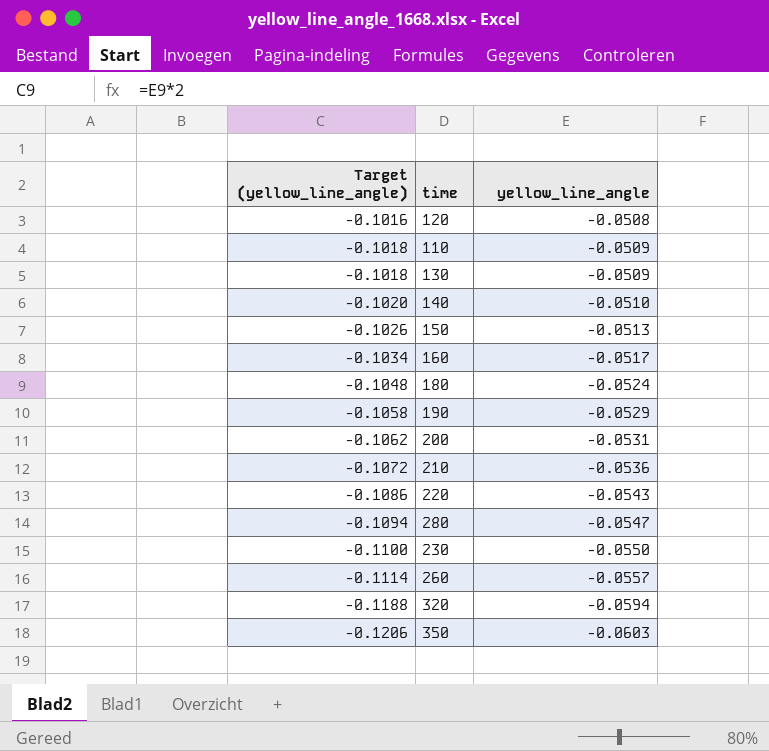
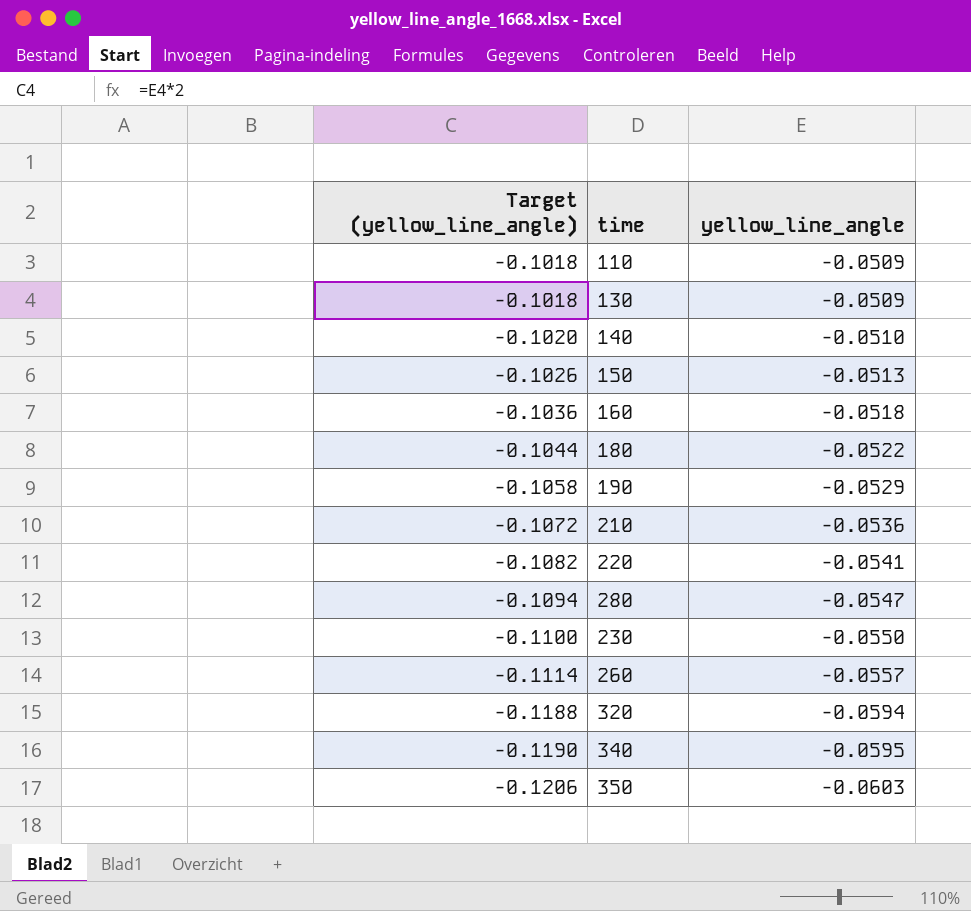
row 120: -0.1016 | -0.0508 -> none
row 200: -0.1062 | -0.0531 -> none
160 | Target (yellow_line_angle): -0.1034 -> -0.1036
160 | yellow_line_angle: -0.0517 -> -0.0518
180 | Target (yellow_line_angle): -0.1048 -> -0.1044
180 | yellow_line_angle: -0.0524 -> -0.0522
220 | Target (yellow_line_angle): -0.1086 -> -0.1082
220 | yellow_line_angle: -0.0543 -> -0.0541
row 340: none -> -0.1190 | -0.0595

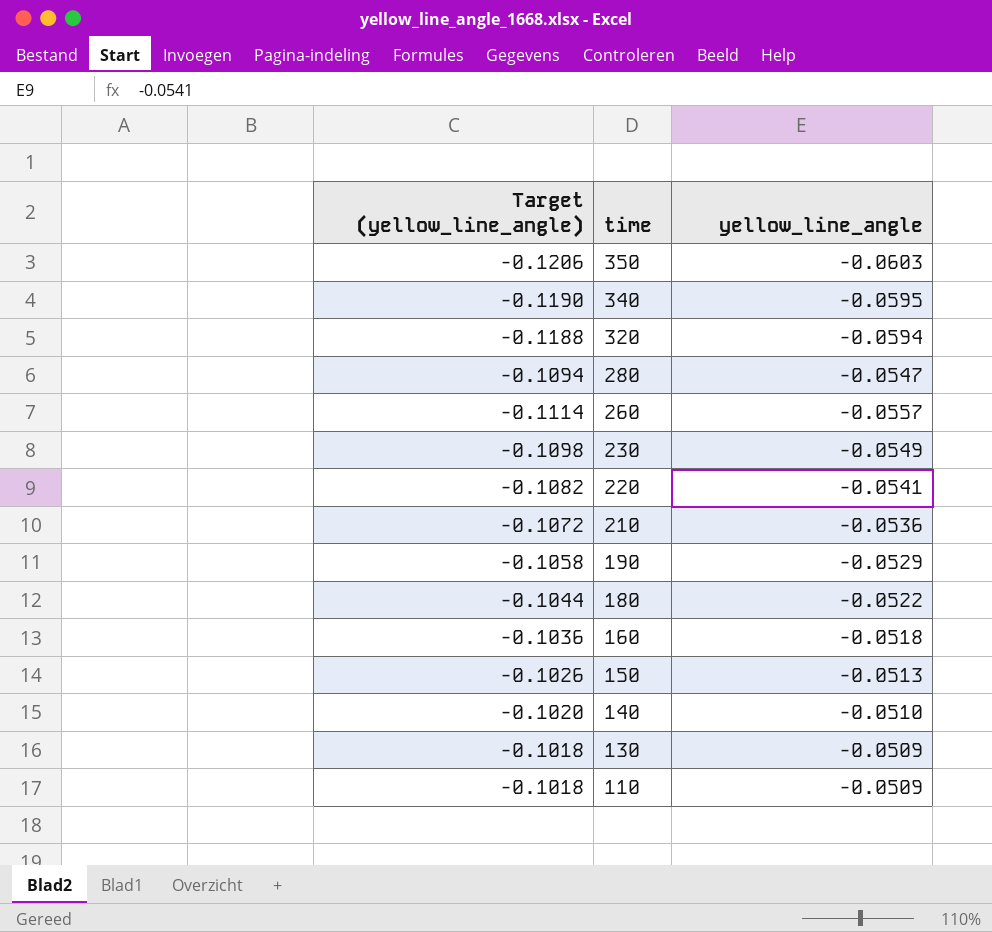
row order: Target (yellow_line_angle) descending -> time descending
230 | Target (yellow_line_angle): -0.1100 -> -0.1098
230 | yellow_line_angle: -0.0550 -> -0.0549

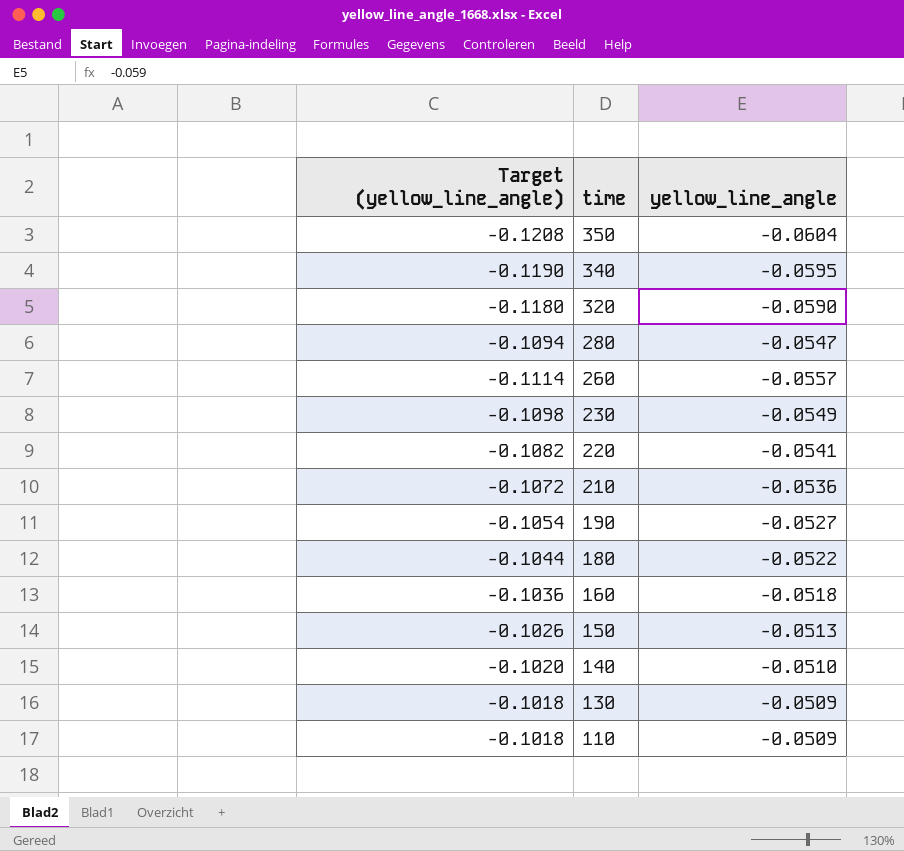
350 | Target (yellow_line_angle): -0.1206 -> -0.1208
350 | yellow_line_angle: -0.0603 -> -0.0604
320 | Target (yellow_line_angle): -0.1188 -> -0.1180
320 | yellow_line_angle: -0.0594 -> -0.0590
190 | Target (yellow_line_angle): -0.1058 -> -0.1054
190 | yellow_line_angle: -0.0529 -> -0.0527

